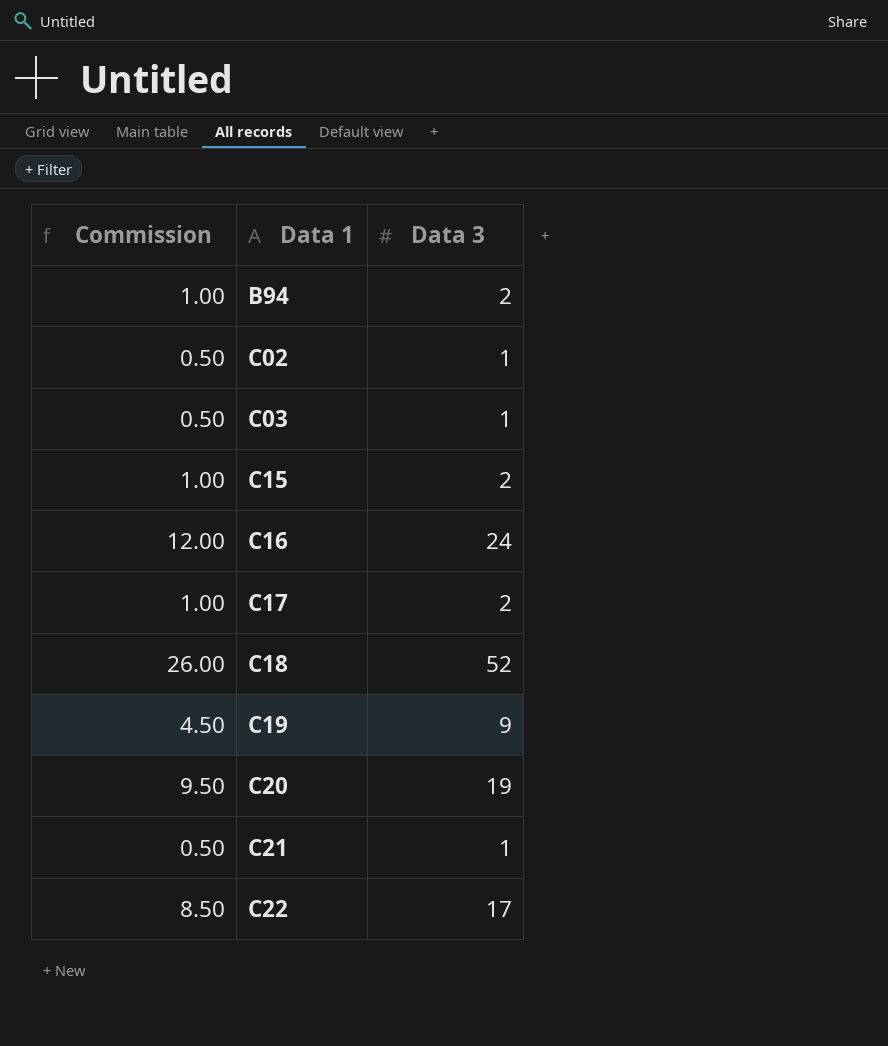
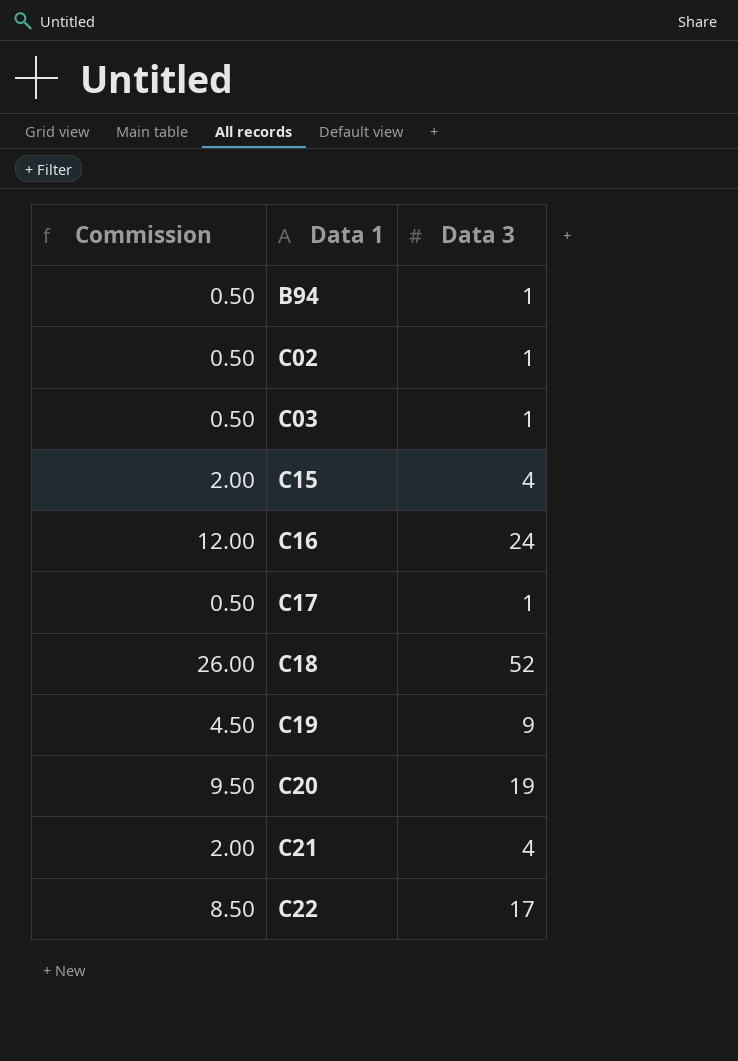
B94 | Commission: 1.00 -> 0.50
B94 | Data 3: 2 -> 1
C15 | Commission: 1.00 -> 2.00
C15 | Data 3: 2 -> 4
C17 | Commission: 1.00 -> 0.50
C17 | Data 3: 2 -> 1
C21 | Commission: 0.50 -> 2.00
C21 | Data 3: 1 -> 4

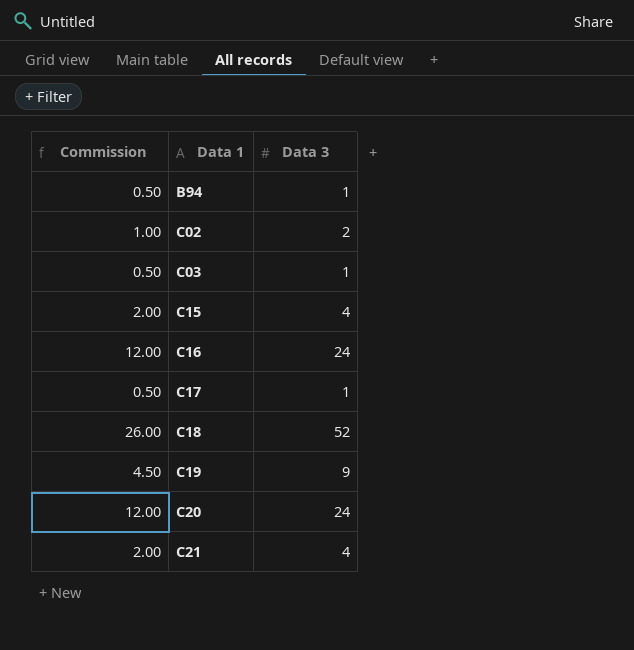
row C22: 8.50 | 17 -> none
C02 | Commission: 0.50 -> 1.00
C02 | Data 3: 1 -> 2
C20 | Commission: 9.50 -> 12.00
C20 | Data 3: 19 -> 24

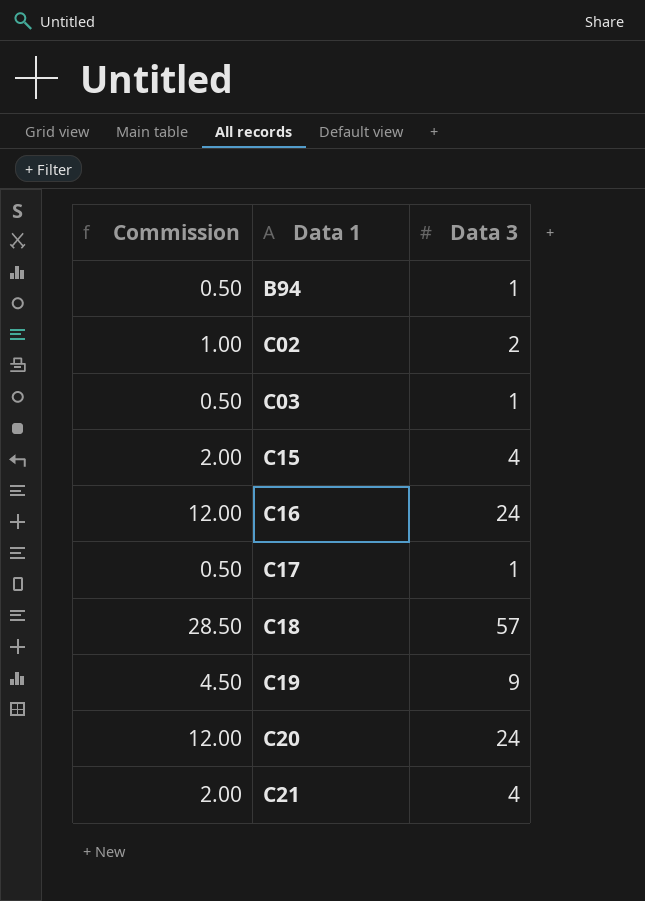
C18 | Commission: 26.00 -> 28.50
C18 | Data 3: 52 -> 57

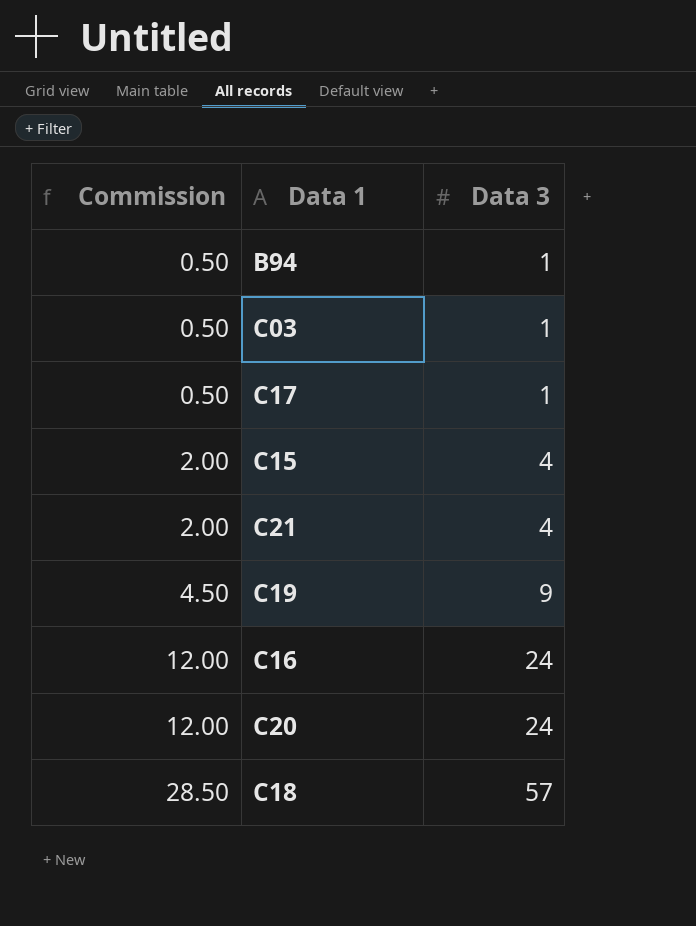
row order: Data 1 ascending -> Commission ascending
row C02: 1.00 | 2 -> none

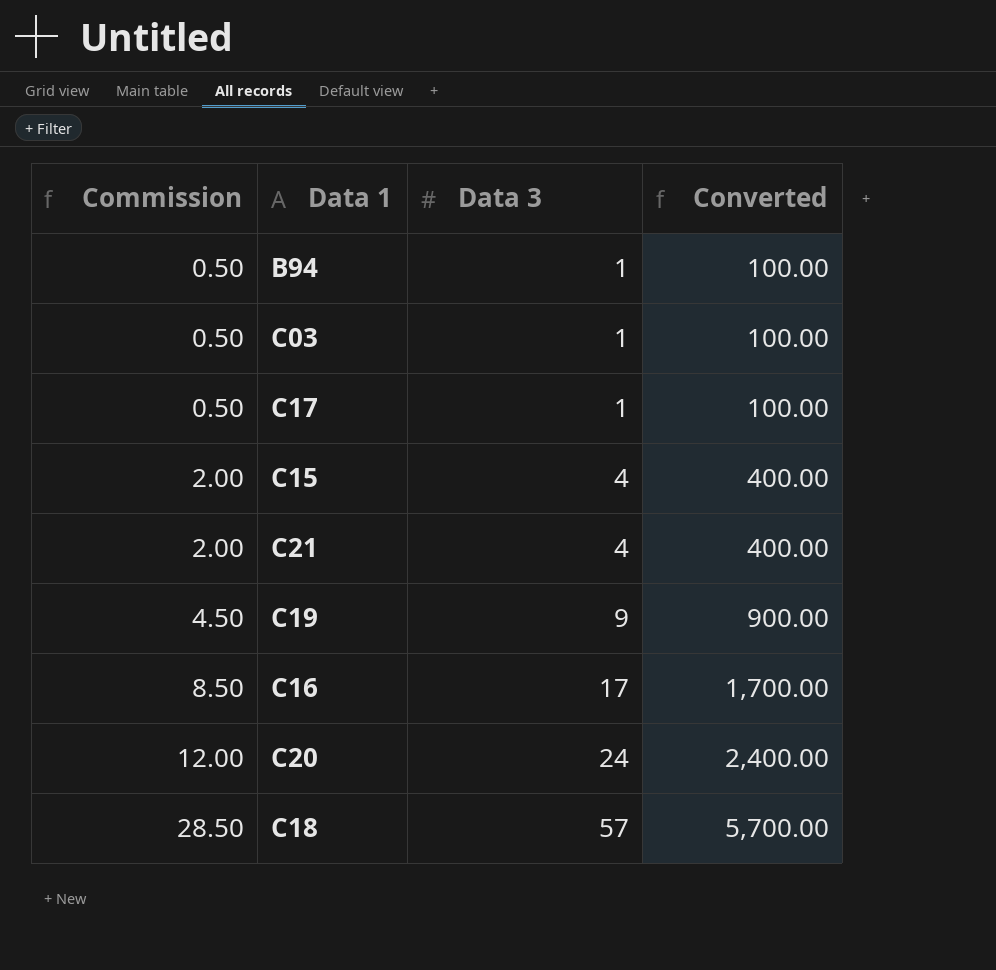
column Converted | formula: none -> [Data 3] * 100
C16 | Commission: 12.00 -> 8.50
C16 | Data 3: 24 -> 17

